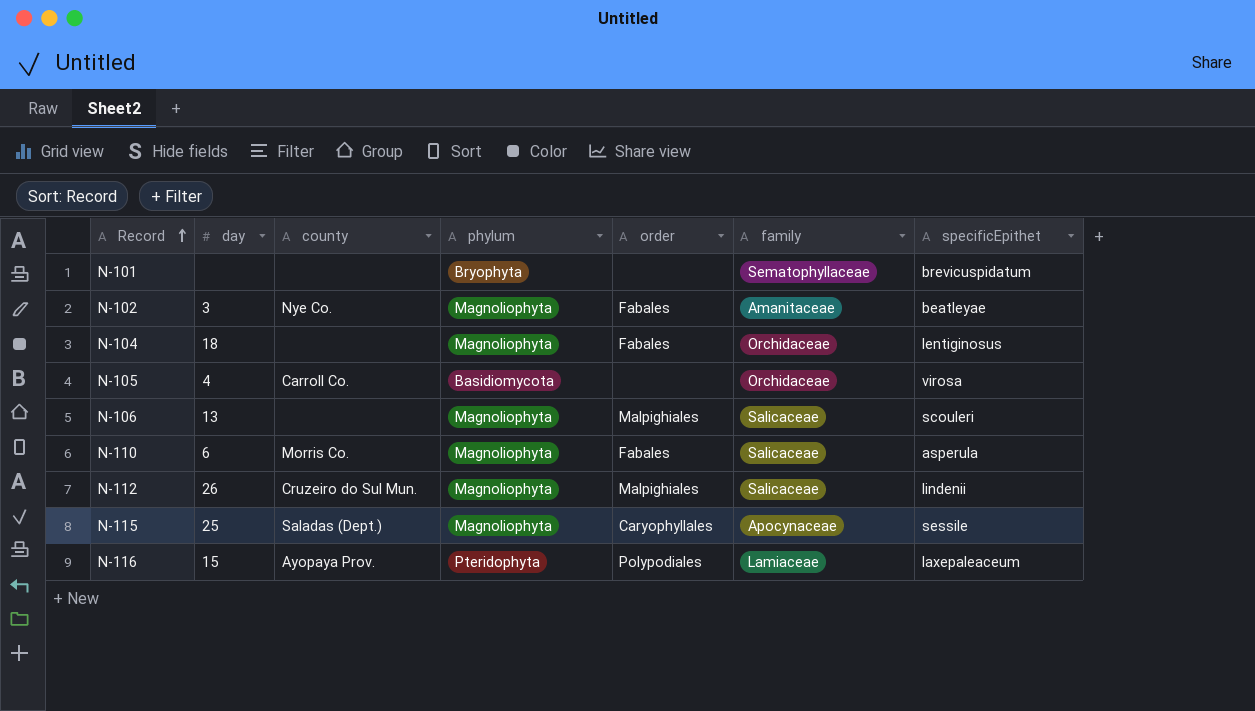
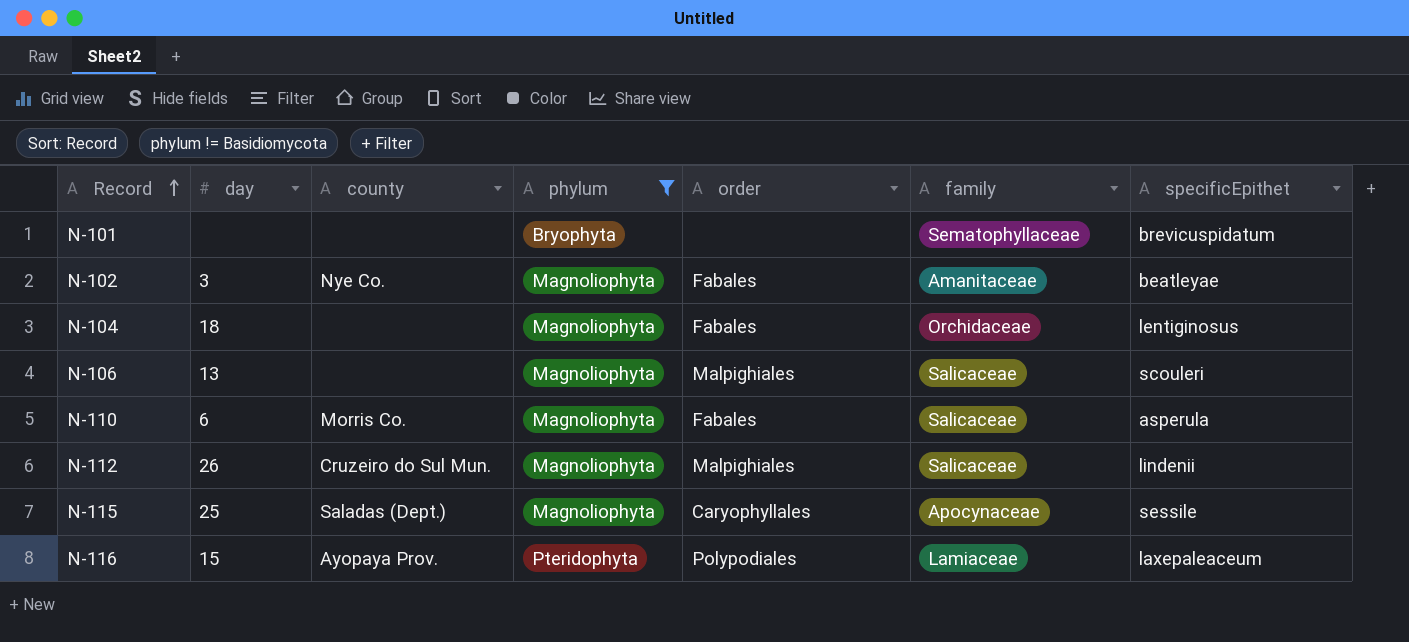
filter: none -> phylum != Basidiomycota

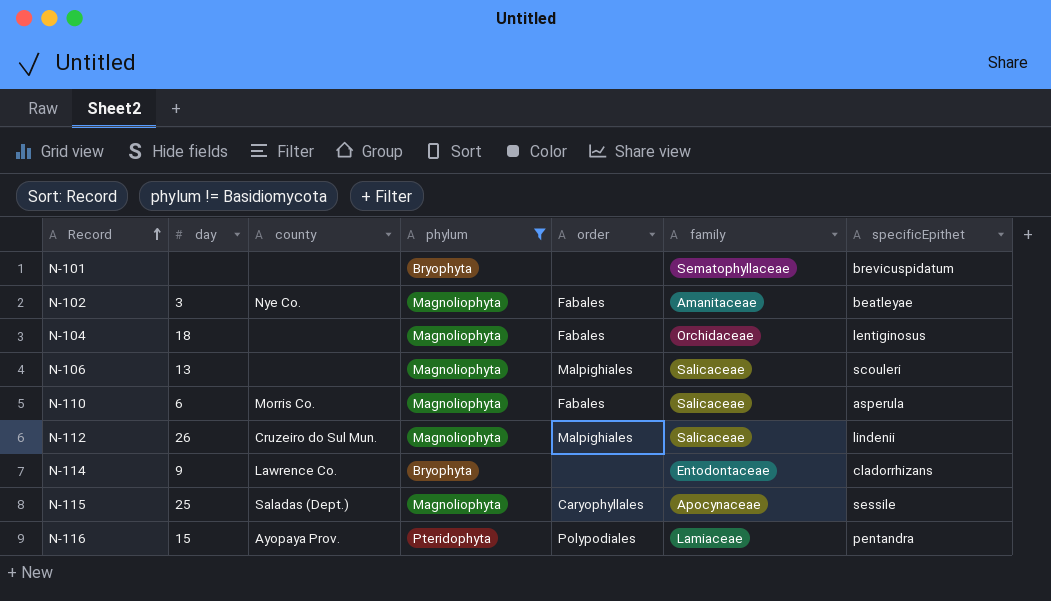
row N-114: none -> 9 | Lawrence Co. | Bryophyta | none | Entodontaceae | cladorrhizans
N-116 | specificEpithet: laxepaleaceum -> pentandra

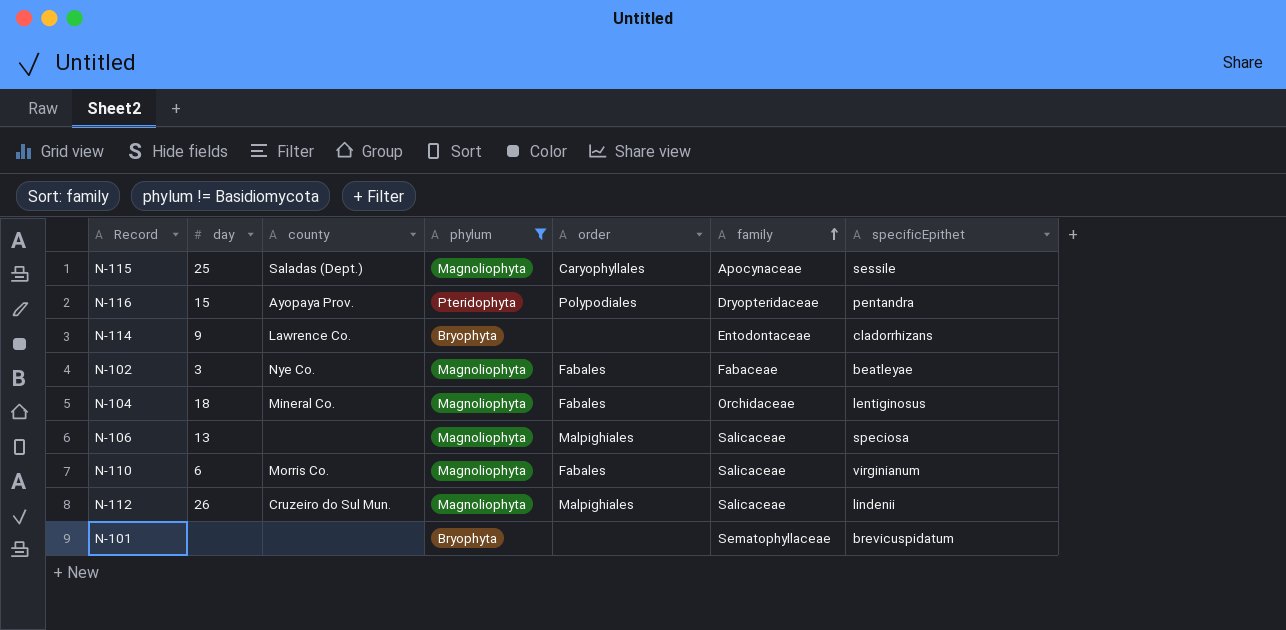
row order: Record ascending -> family ascending
N-116 | family: Lamiaceae -> Dryopteridaceae
N-102 | family: Amanitaceae -> Fabaceae
N-104 | county: none -> Mineral Co.
N-106 | specificEpithet: scouleri -> speciosa
N-110 | specificEpithet: asperula -> virginianum

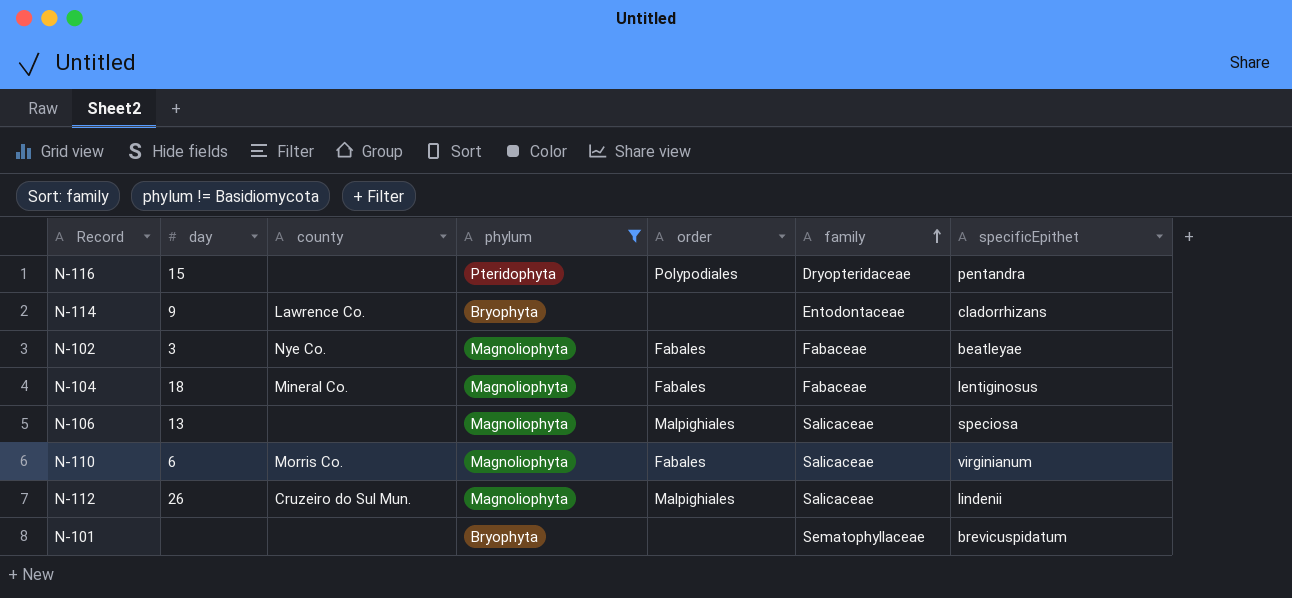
row N-115: 25 | Saladas (Dept.) | Magnoliophyta | Caryophyllales | Apocynaceae | sessile -> none
N-116 | county: Ayopaya Prov. -> none
N-104 | family: Orchidaceae -> Fabaceae

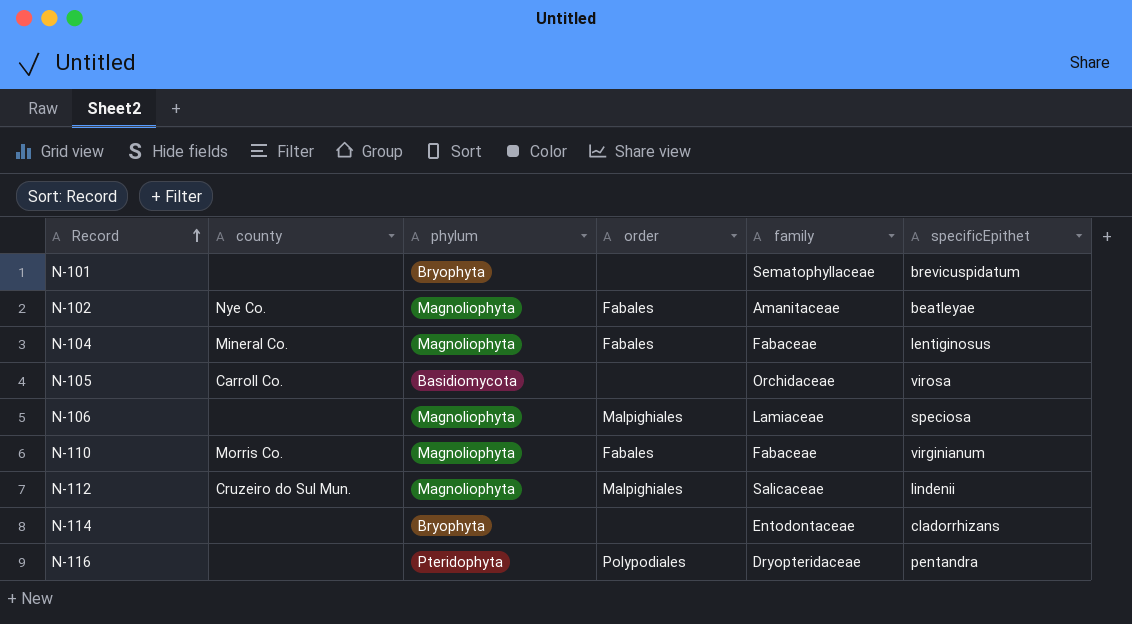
filter: phylum != Basidiomycota -> none
row order: family ascending -> Record ascending
column day | position: 2 -> none
N-102 | family: Fabaceae -> Amanitaceae
N-106 | family: Salicaceae -> Lamiaceae
N-110 | family: Salicaceae -> Fabaceae
N-114 | county: Lawrence Co. -> none

